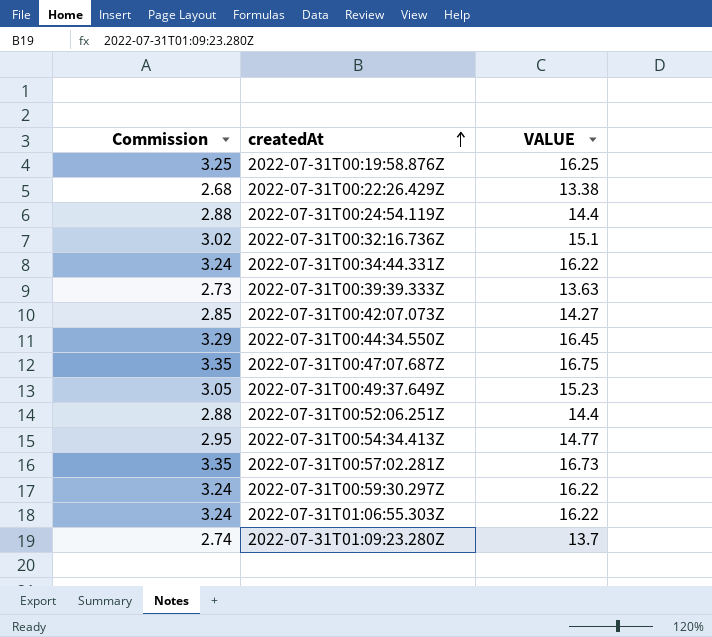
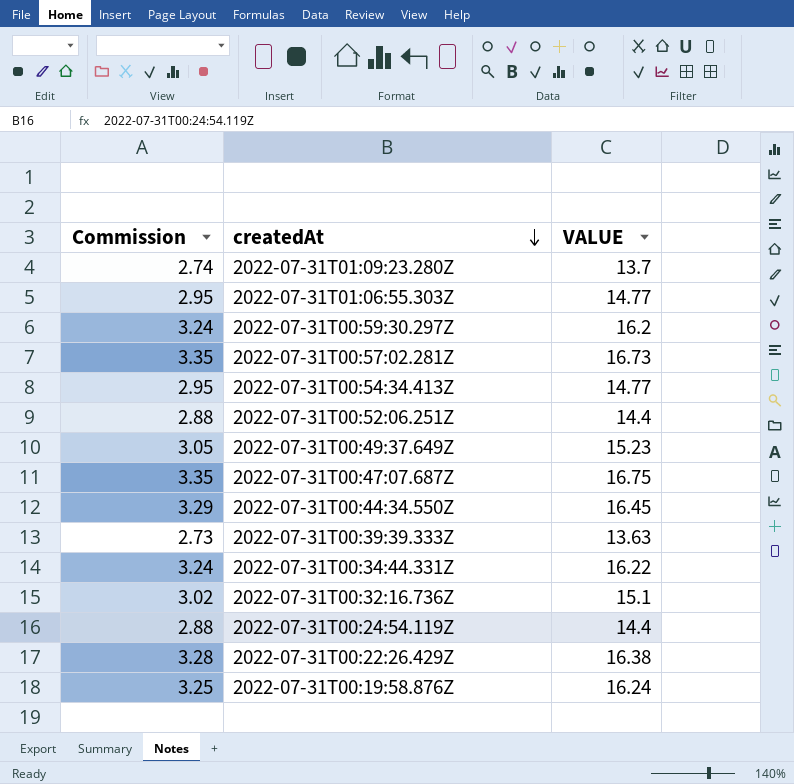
row order: createdAt ascending -> createdAt descending
row 2022-07-31T00:42:07.073Z: 2.85 | 14.27 -> none
2022-07-31T01:06:55.303Z | Commission: 3.24 -> 2.95
2022-07-31T01:06:55.303Z | VALUE: 16.22 -> 14.77
2022-07-31T00:59:30.297Z | VALUE: 16.22 -> 16.2
2022-07-31T00:22:26.429Z | Commission: 2.68 -> 3.28
2022-07-31T00:22:26.429Z | VALUE: 13.38 -> 16.38
2022-07-31T00:19:58.876Z | VALUE: 16.25 -> 16.24

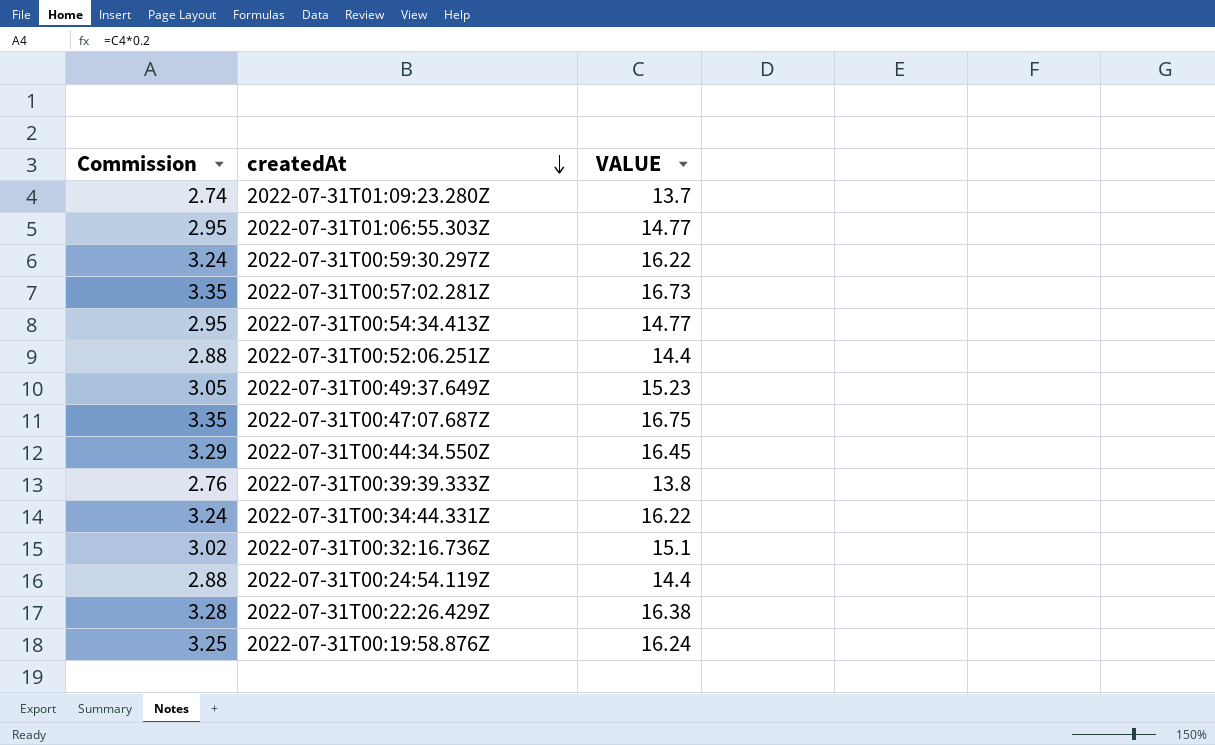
2022-07-31T00:59:30.297Z | VALUE: 16.2 -> 16.22
2022-07-31T00:39:39.333Z | Commission: 2.73 -> 2.76
2022-07-31T00:39:39.333Z | VALUE: 13.63 -> 13.8

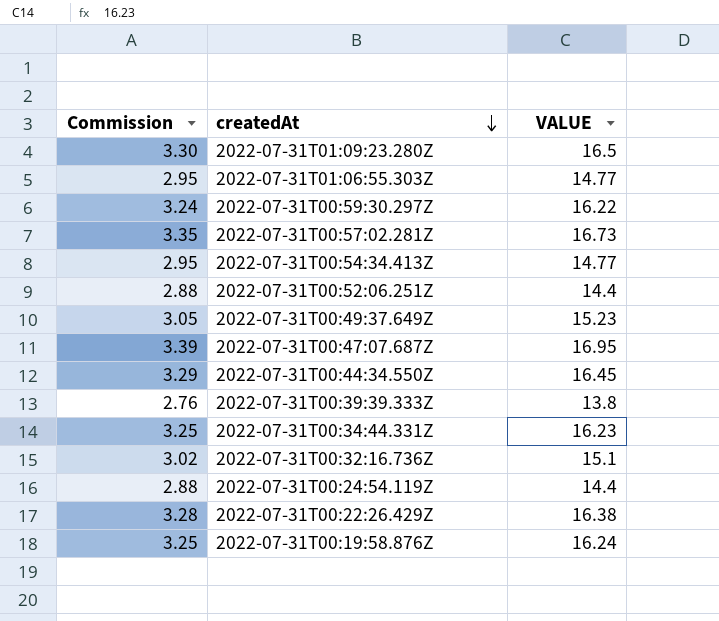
2022-07-31T01:09:23.280Z | Commission: 2.74 -> 3.30
2022-07-31T01:09:23.280Z | VALUE: 13.7 -> 16.5
2022-07-31T00:47:07.687Z | Commission: 3.35 -> 3.39
2022-07-31T00:47:07.687Z | VALUE: 16.75 -> 16.95
2022-07-31T00:34:44.331Z | Commission: 3.24 -> 3.25
2022-07-31T00:34:44.331Z | VALUE: 16.22 -> 16.23

